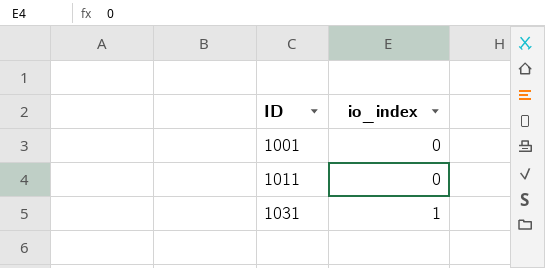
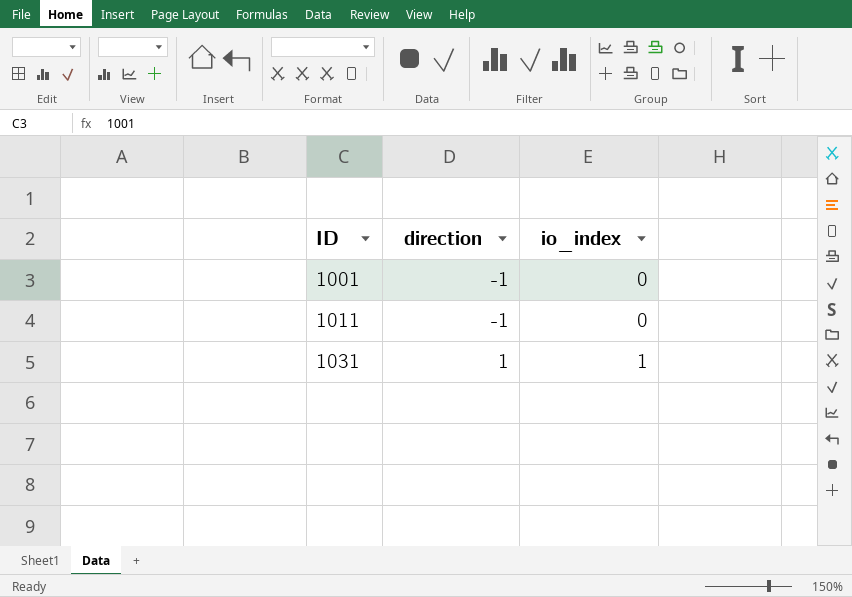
column direction | position: none -> 2

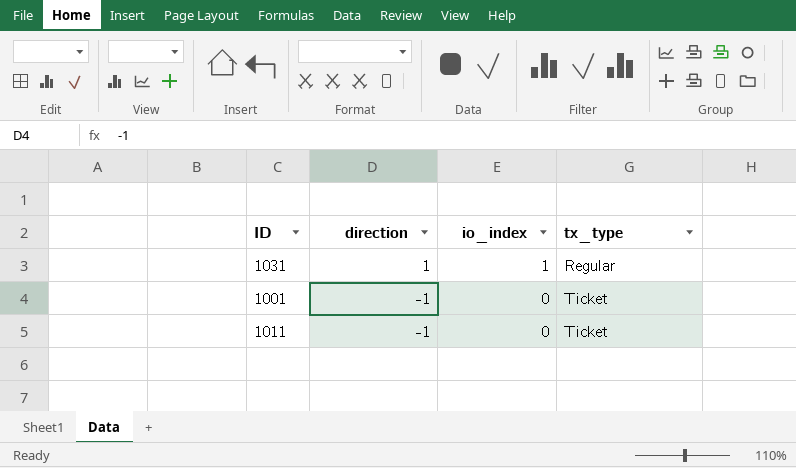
row order: ID ascending -> direction descending
column tx_type | position: none -> 4

